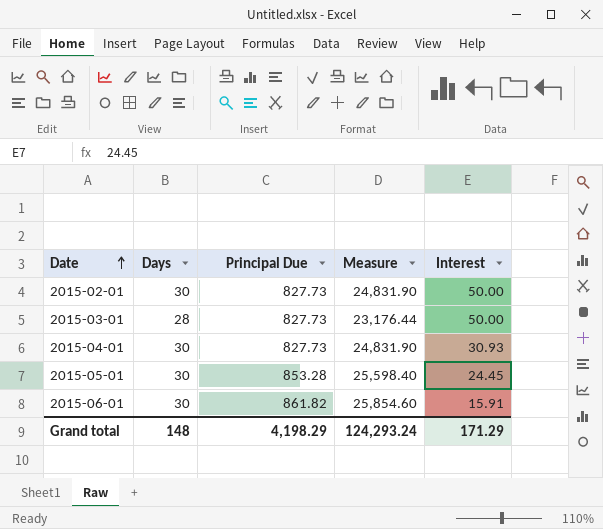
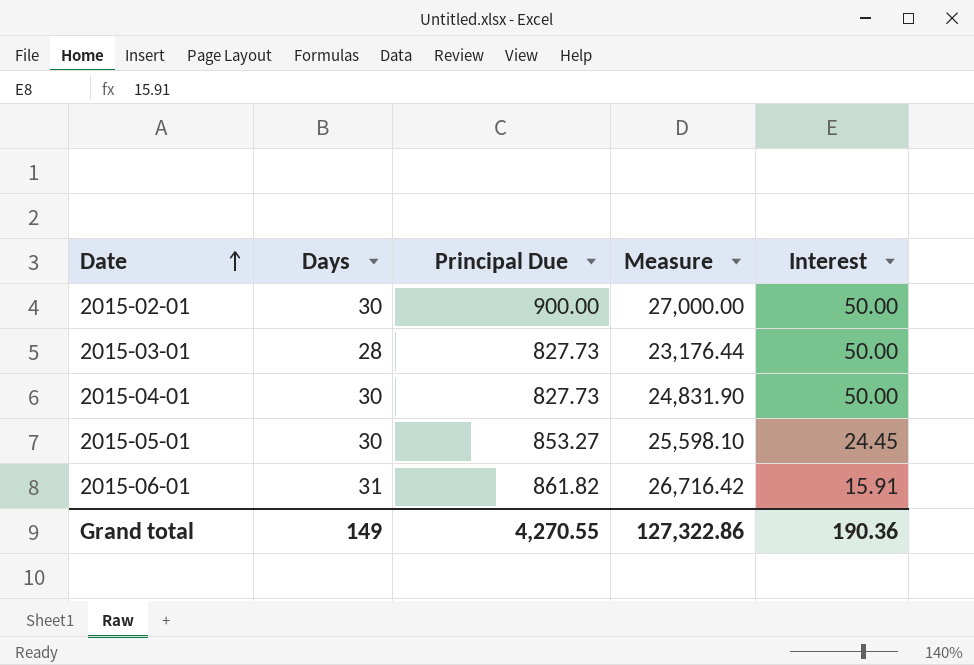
2015-02-01 | Principal Due: 827.73 -> 900.00
2015-02-01 | Measure: 24,831.90 -> 27,000.00
2015-04-01 | Interest: 30.93 -> 50.00
2015-05-01 | Principal Due: 853.28 -> 853.27
2015-05-01 | Measure: 25,598.40 -> 25,598.10
2015-06-01 | Days: 30 -> 31
2015-06-01 | Measure: 25,854.60 -> 26,716.42
Grand total | Days: 148 -> 149
Grand total | Principal Due: 4,198.29 -> 4,270.55
Grand total | Measure: 124,293.24 -> 127,322.86
Grand total | Interest: 171.29 -> 190.36

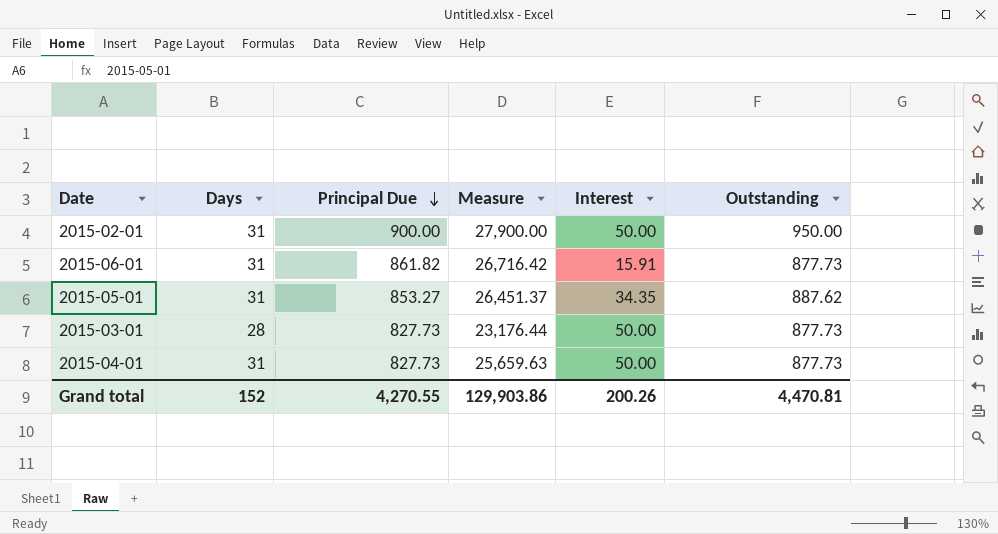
row order: Date ascending -> Principal Due descending
column Outstanding | formula: none -> [Principal Due] + [Interest]
2015-02-01 | Days: 30 -> 31
2015-02-01 | Measure: 27,000.00 -> 27,900.00
2015-05-01 | Days: 30 -> 31
2015-05-01 | Measure: 25,598.10 -> 26,451.37
2015-05-01 | Interest: 24.45 -> 34.35
2015-04-01 | Days: 30 -> 31
2015-04-01 | Measure: 24,831.90 -> 25,659.63
Grand total | Days: 149 -> 152
Grand total | Measure: 127,322.86 -> 129,903.86
Grand total | Interest: 190.36 -> 200.26

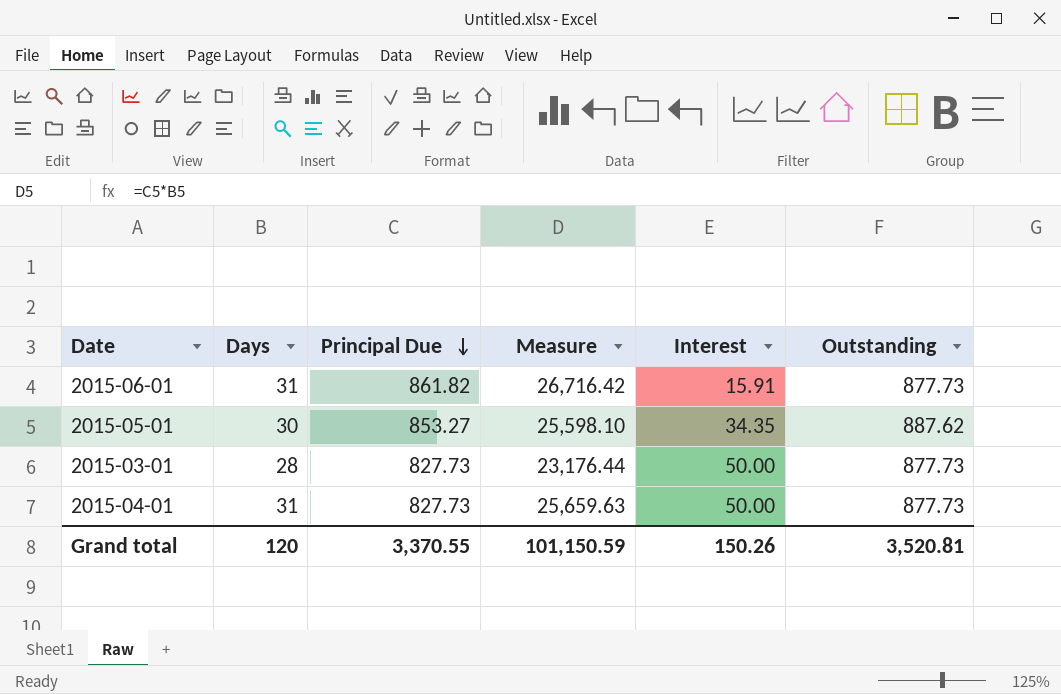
row 2015-02-01: 31 | 900.00 | 27,900.00 | 50.00 | 950.00 -> none
2015-05-01 | Days: 31 -> 30
2015-05-01 | Measure: 26,451.37 -> 25,598.10
Grand total | Days: 152 -> 120
Grand total | Principal Due: 4,270.55 -> 3,370.55
Grand total | Measure: 129,903.86 -> 101,150.59
Grand total | Interest: 200.26 -> 150.26
Grand total | Outstanding: 4,470.81 -> 3,520.81

